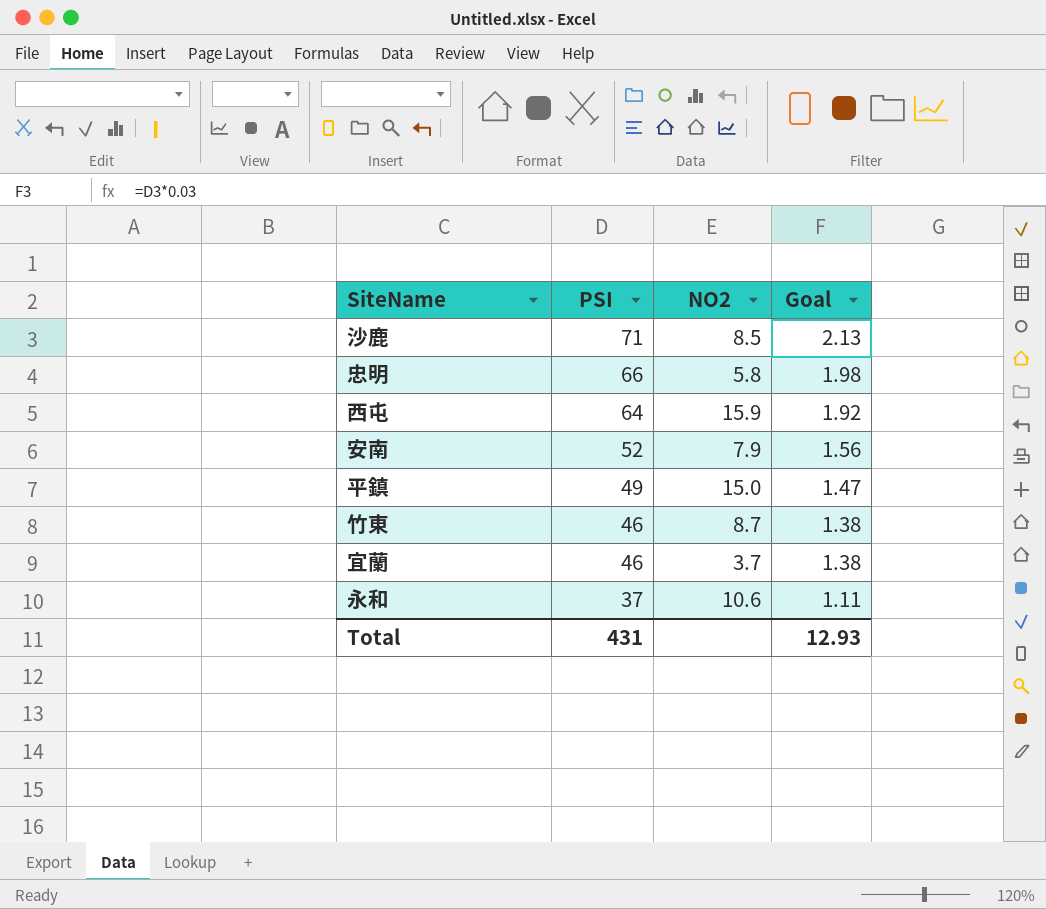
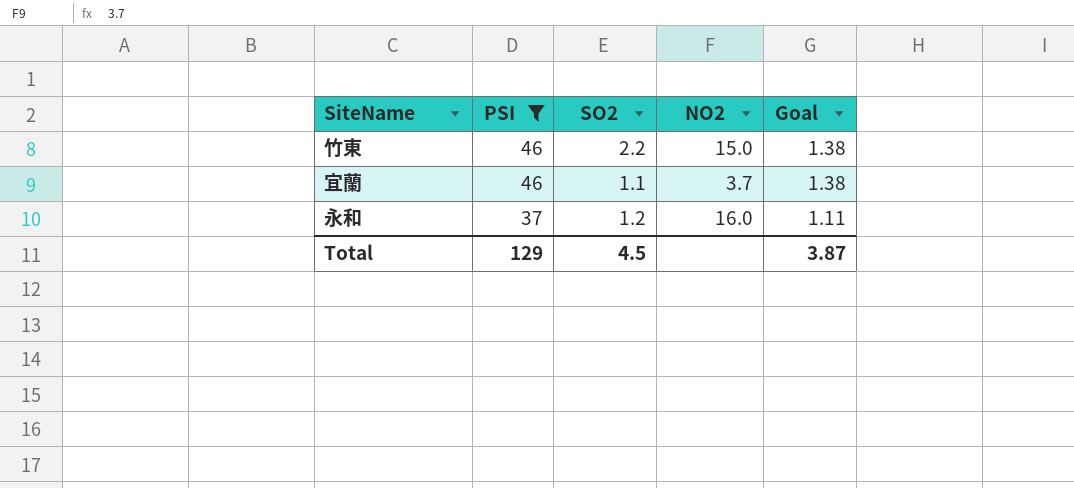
filter: none -> PSI <= 46
column SO2 | position: none -> 3
竹東 | NO2: 8.7 -> 15.0
永和 | NO2: 10.6 -> 16.0
Total | PSI: 431 -> 129
Total | Goal: 12.93 -> 3.87

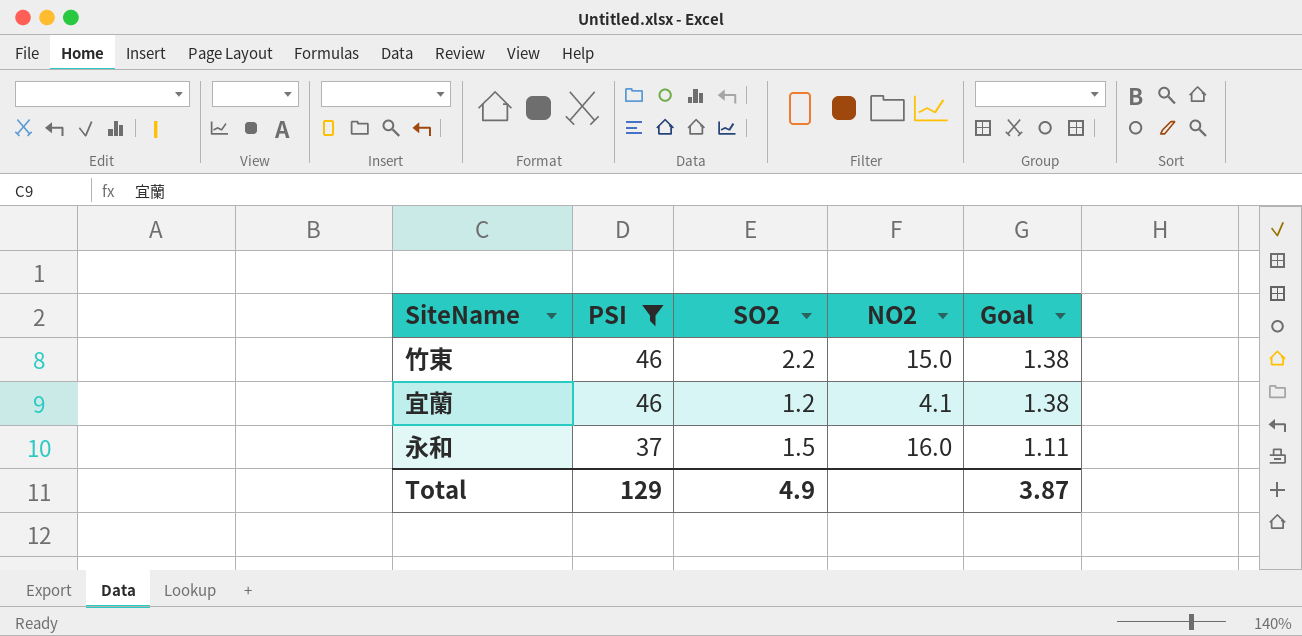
宜蘭 | SO2: 1.1 -> 1.2
宜蘭 | NO2: 3.7 -> 4.1
永和 | SO2: 1.2 -> 1.5
Total | SO2: 4.5 -> 4.9

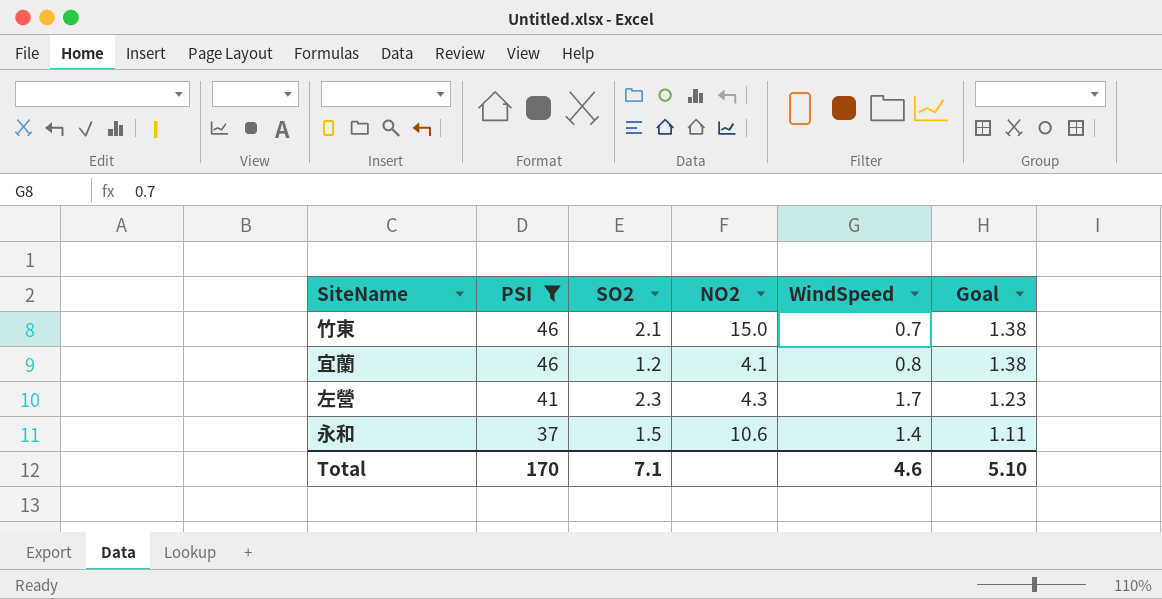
column WindSpeed | position: none -> 5
竹東 | SO2: 2.2 -> 2.1
row 左營: none -> 41 | 2.3 | 4.3 | 1.7 | 1.23
永和 | NO2: 16.0 -> 10.6
Total | PSI: 129 -> 170
Total | SO2: 4.9 -> 7.1
Total | Goal: 3.87 -> 5.10

